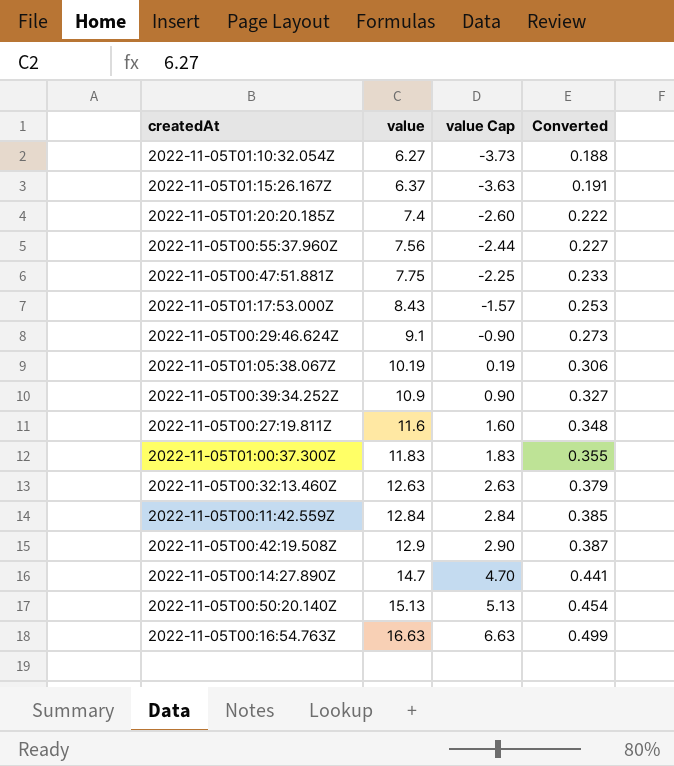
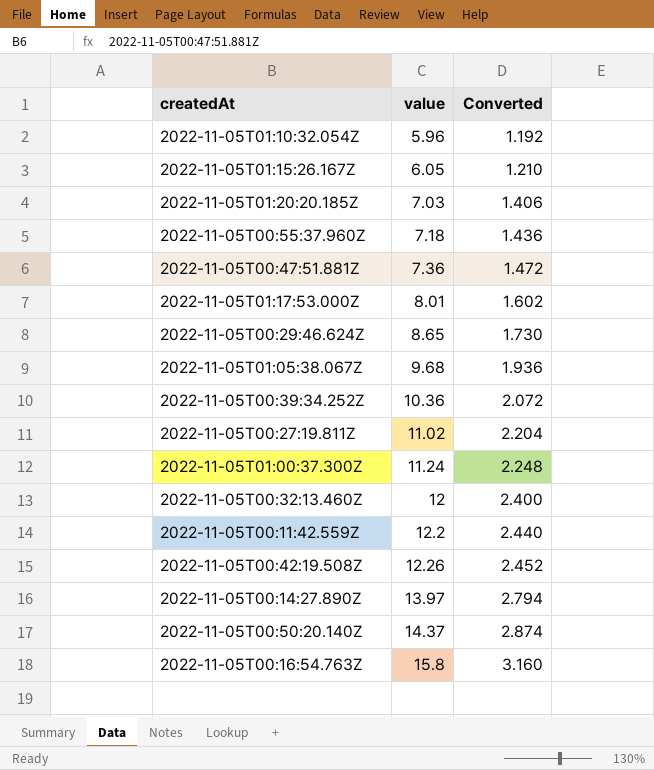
column value Cap | formula: [value] - 10 -> none
column Converted | formula: [value] * 0.03 -> [value] * 0.2
2022-11-05T01:10:32.054Z | value: 6.27 -> 5.96
2022-11-05T01:15:26.167Z | value: 6.37 -> 6.05
2022-11-05T01:20:20.185Z | value: 7.4 -> 7.03
2022-11-05T00:55:37.960Z | value: 7.56 -> 7.18
2022-11-05T00:47:51.881Z | value: 7.75 -> 7.36
2022-11-05T01:17:53.000Z | value: 8.43 -> 8.01
2022-11-05T00:29:46.624Z | value: 9.1 -> 8.65
2022-11-05T01:05:38.067Z | value: 10.19 -> 9.68
2022-11-05T00:39:34.252Z | value: 10.9 -> 10.36
2022-11-05T00:27:19.811Z | value: 11.6 -> 11.02
2022-11-05T01:00:37.300Z | value: 11.83 -> 11.24
2022-11-05T00:32:13.460Z | value: 12.63 -> 12
2022-11-05T00:11:42.559Z | value: 12.84 -> 12.2
2022-11-05T00:42:19.508Z | value: 12.9 -> 12.26
2022-11-05T00:14:27.890Z | value: 14.7 -> 13.97
2022-11-05T00:50:20.140Z | value: 15.13 -> 14.37
2022-11-05T00:16:54.763Z | value: 16.63 -> 15.8

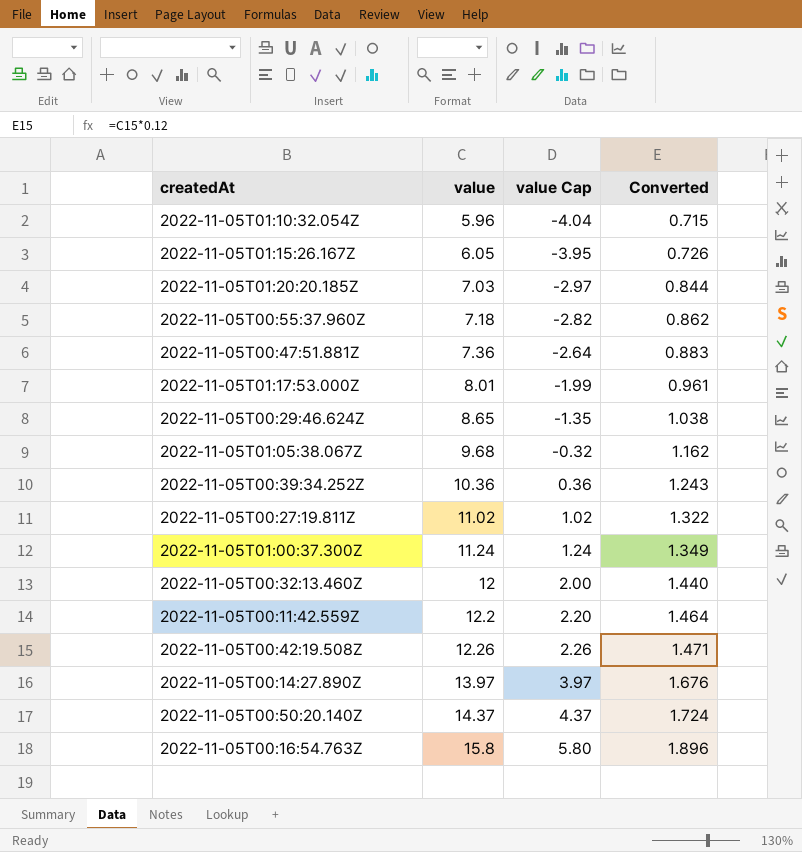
column value Cap | formula: none -> [value] - 10
column Converted | formula: [value] * 0.2 -> [value] * 0.12

